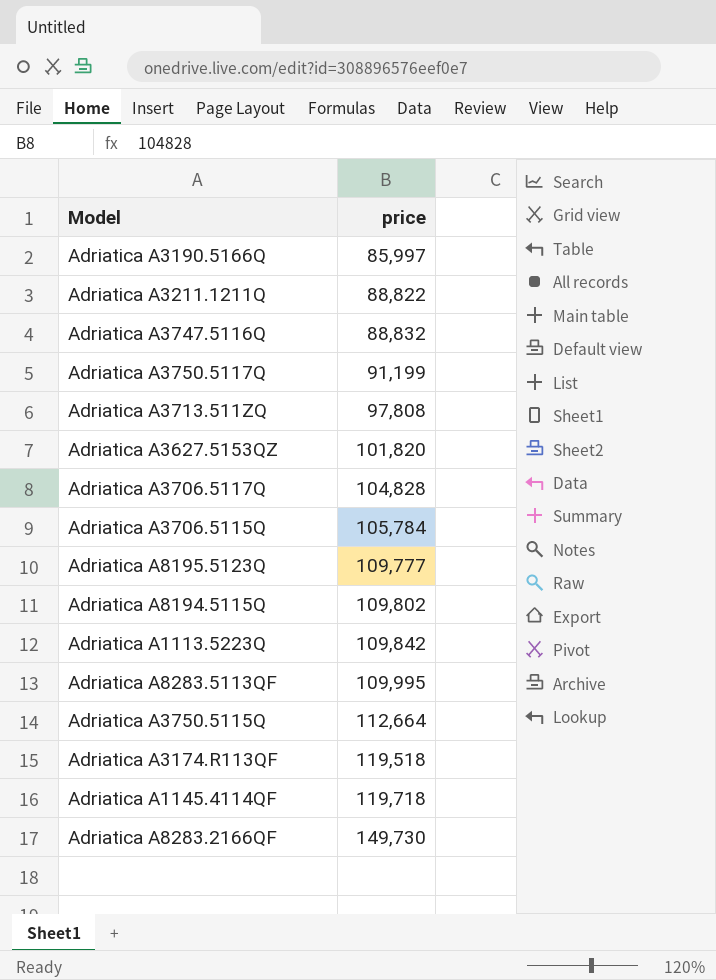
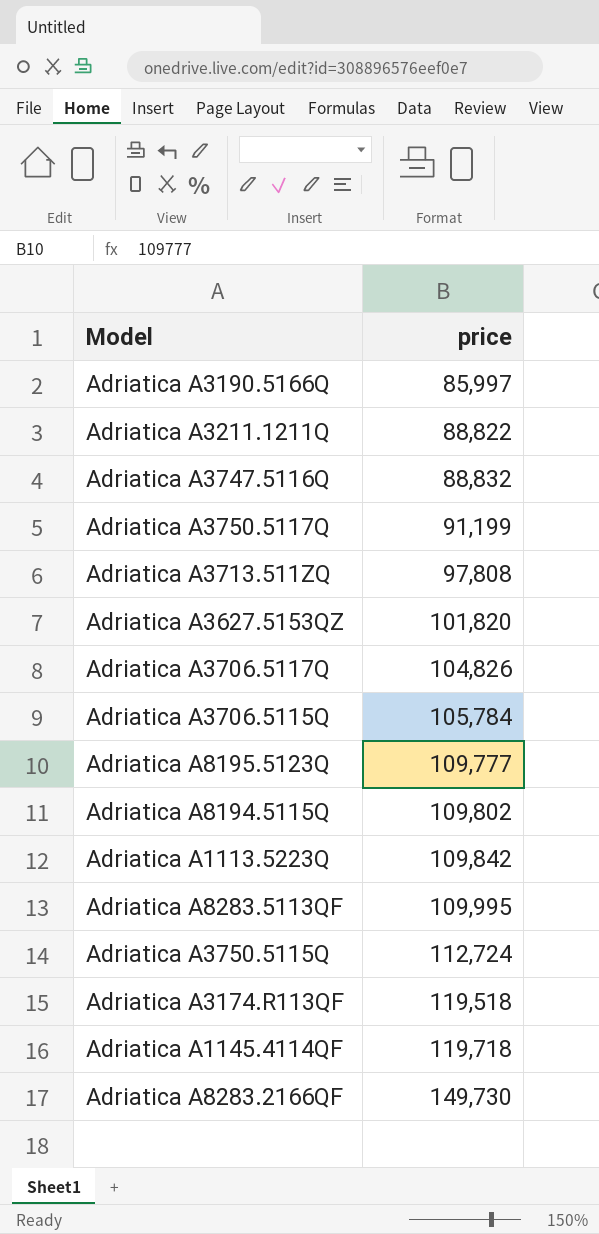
Adriatica A3706.5117Q | price: 104,828 -> 104,826
Adriatica A3750.5115Q | price: 112,664 -> 112,724

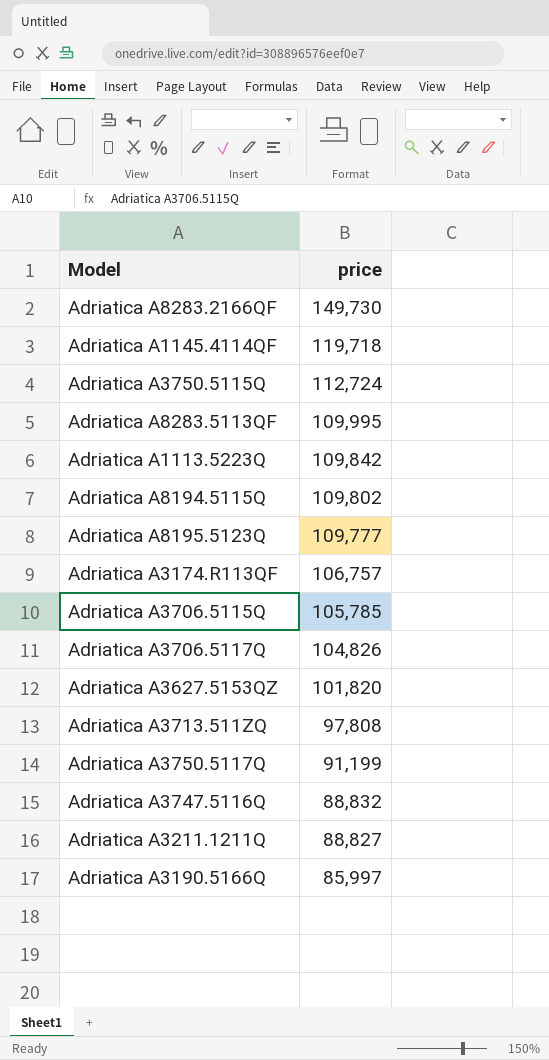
row order: price ascending -> price descending
Adriatica A3174.R113QF | price: 119,518 -> 106,757
Adriatica A3706.5115Q | price: 105,784 -> 105,785
Adriatica A3211.1211Q | price: 88,822 -> 88,827

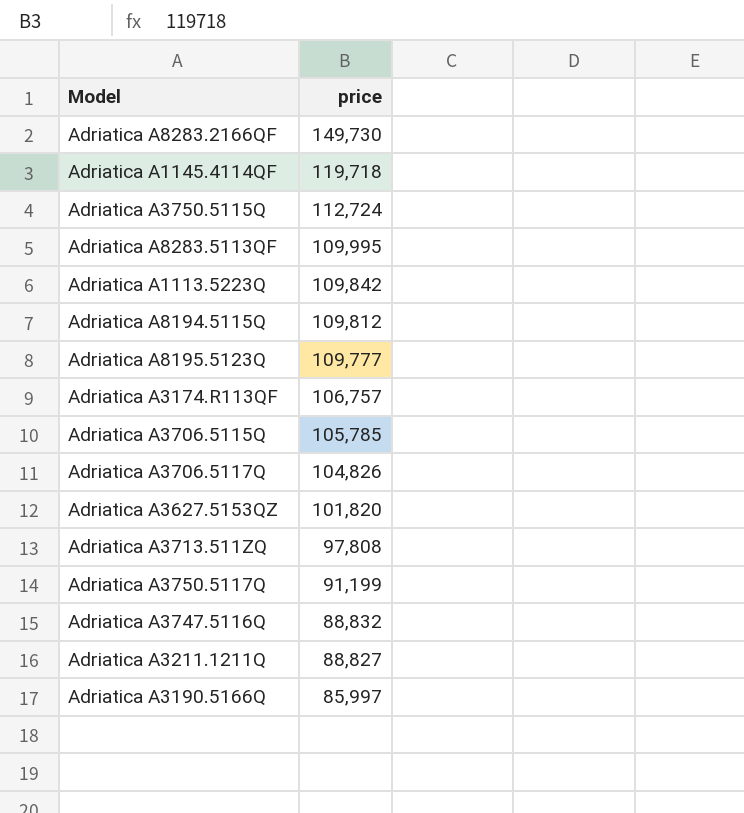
Adriatica A8194.5115Q | price: 109,802 -> 109,812

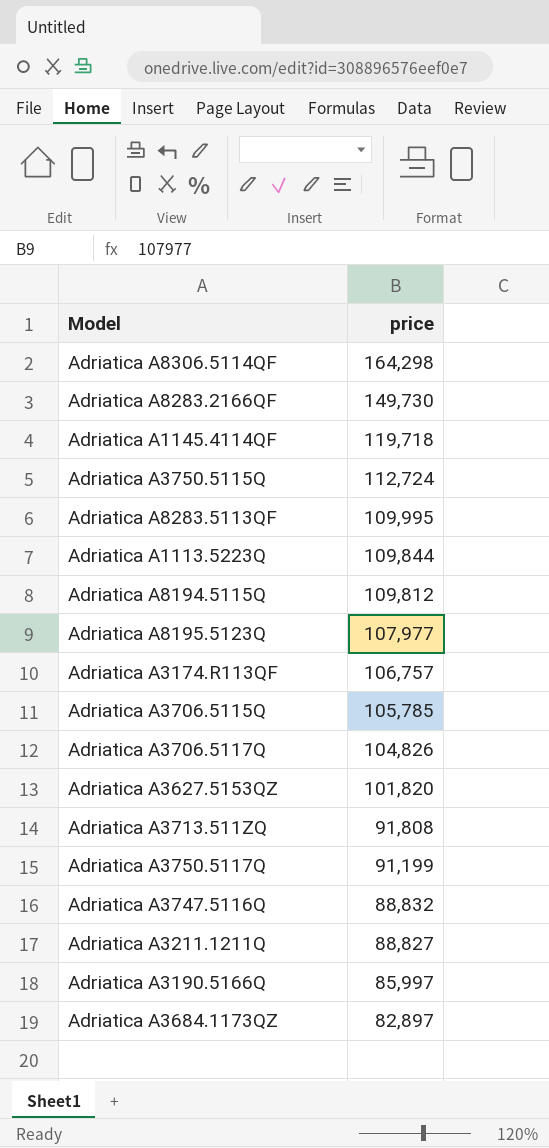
row Adriatica A8306.5114QF: none -> 164,298
Adriatica A1113.5223Q | price: 109,842 -> 109,844
Adriatica A8195.5123Q | price: 109,777 -> 107,977
Adriatica A3713.511ZQ | price: 97,808 -> 91,808
row Adriatica A3684.1173QZ: none -> 82,897

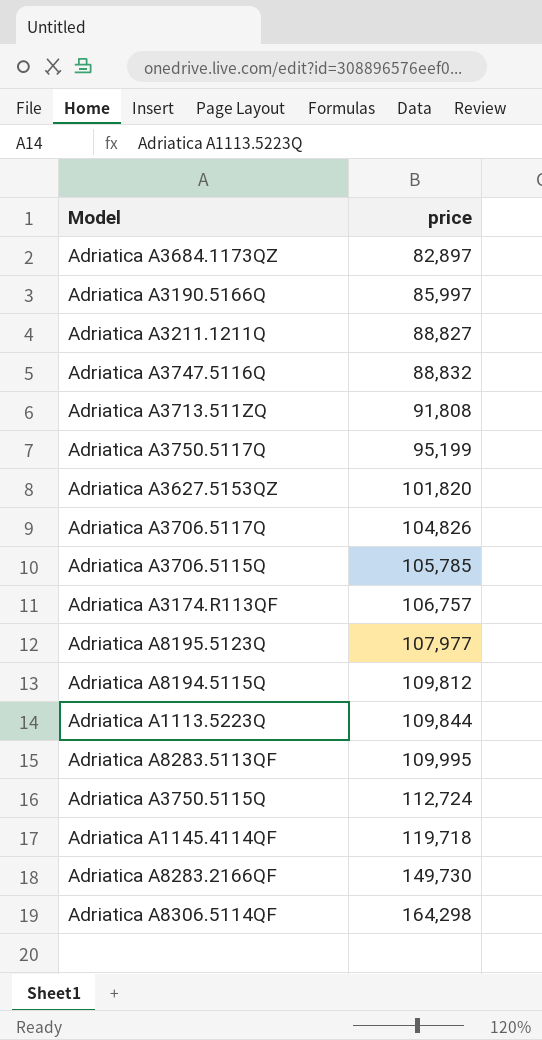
row order: price descending -> price ascending
Adriatica A3750.5117Q | price: 91,199 -> 95,199

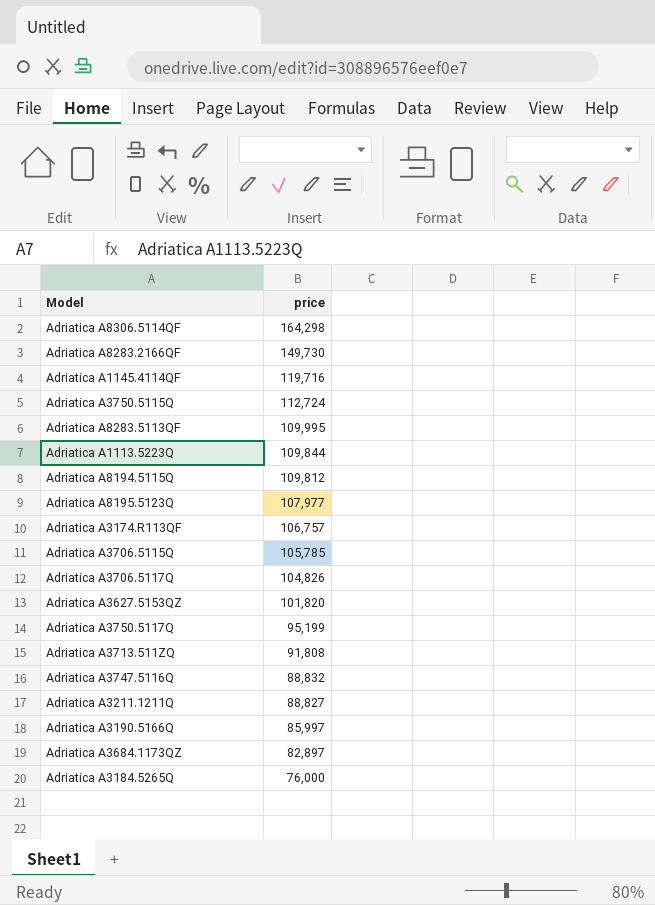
row order: price ascending -> price descending
Adriatica A1145.4114QF | price: 119,718 -> 119,716
row Adriatica A3184.5265Q: none -> 76,000

